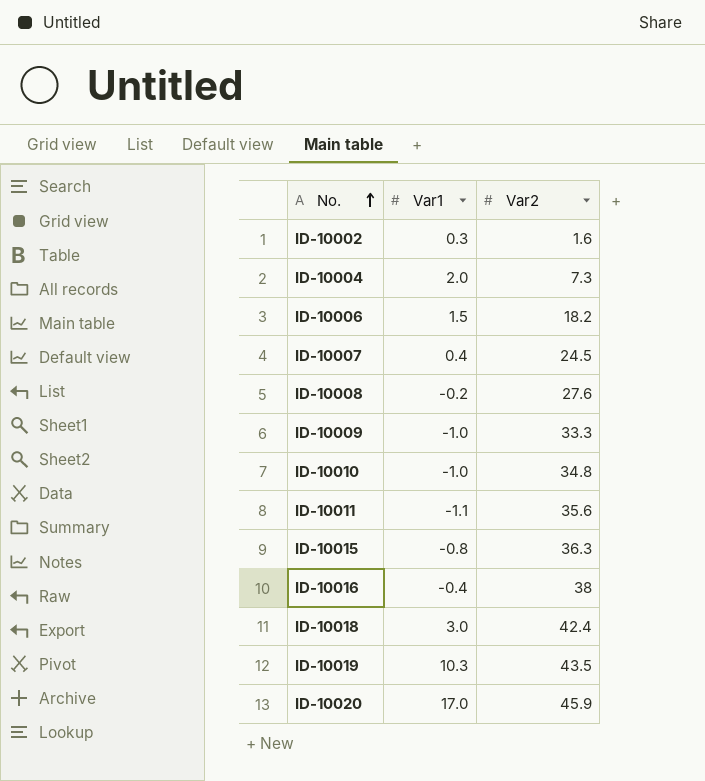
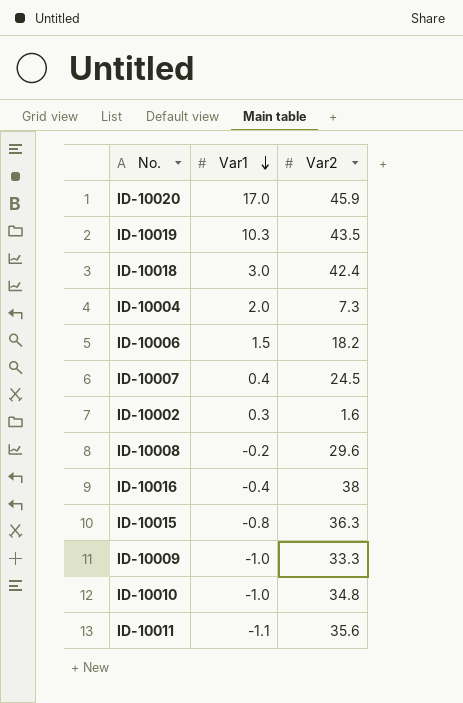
row order: No. ascending -> Var1 descending
ID-10008 | Var2: 27.6 -> 29.6

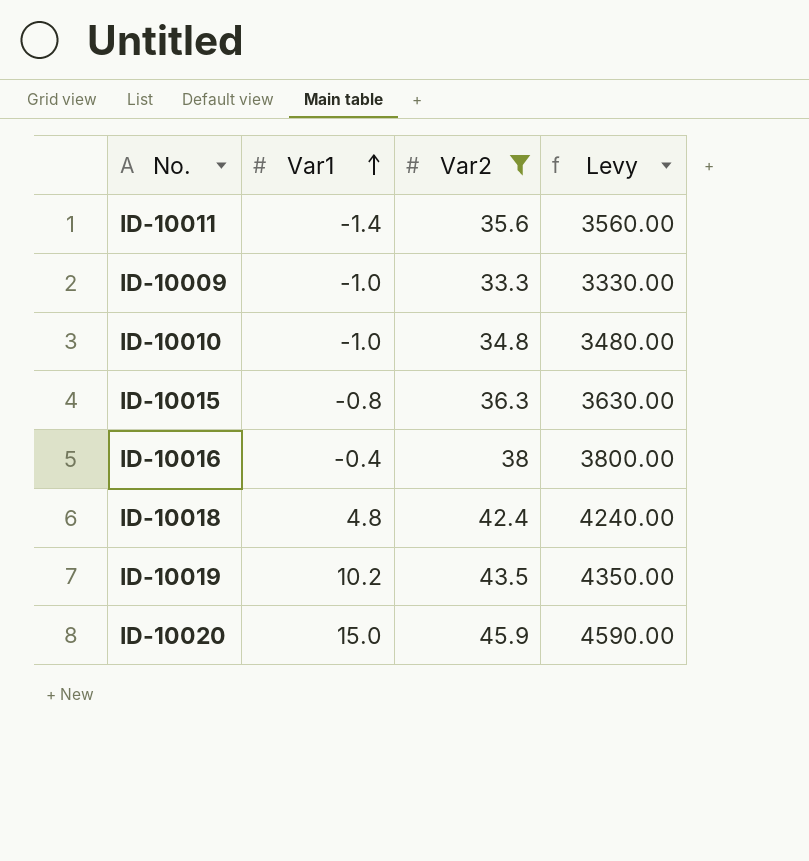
filter: none -> Var2 >= 33.3
row order: Var1 descending -> Var1 ascending
column Levy | formula: none -> [Var2] * 100
ID-10011 | Var1: -1.1 -> -1.4
ID-10018 | Var1: 3.0 -> 4.8
ID-10019 | Var1: 10.3 -> 10.2
ID-10020 | Var1: 17.0 -> 15.0

